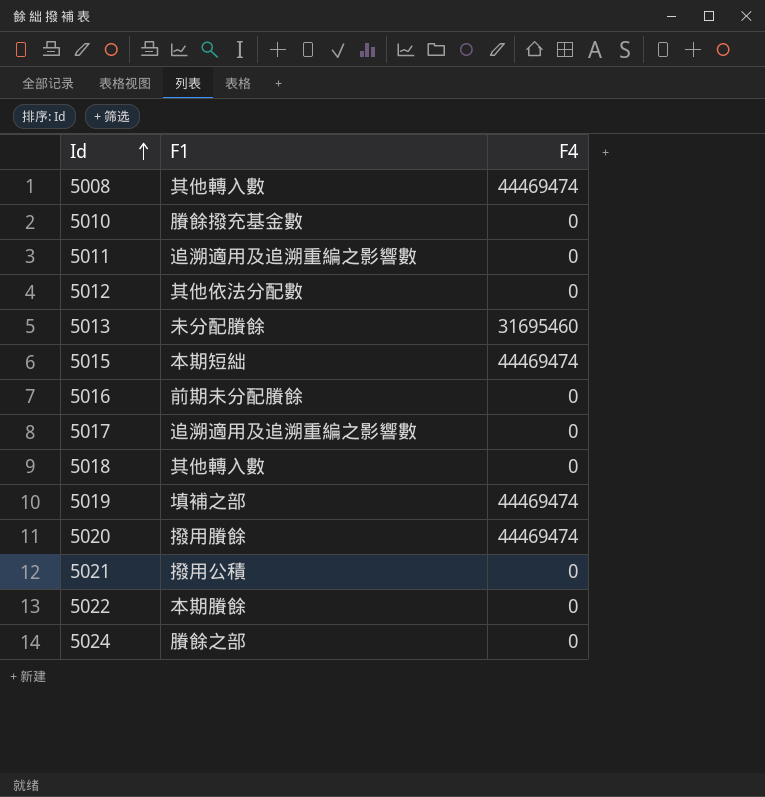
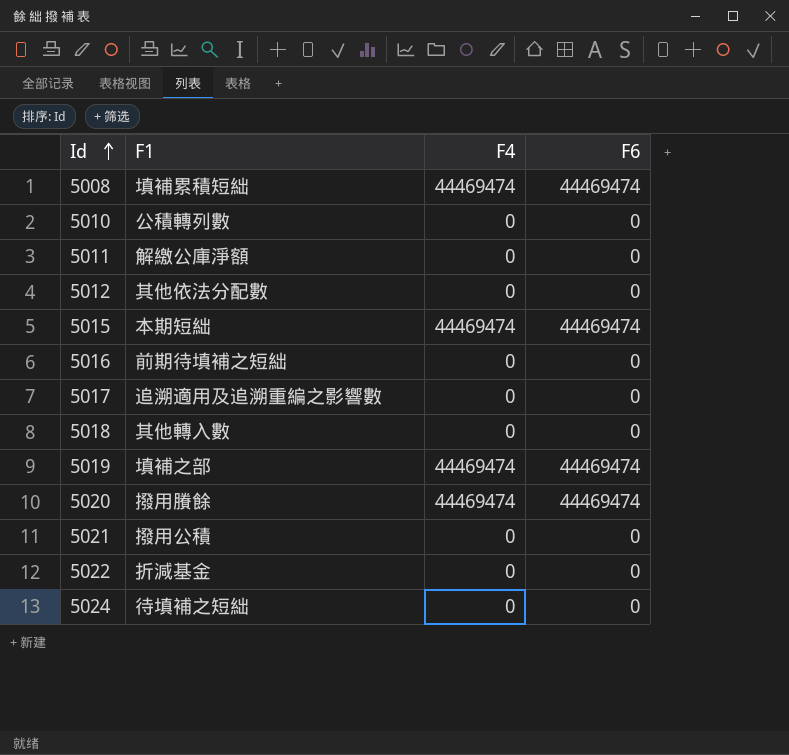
column F6 | position: none -> 4
row 5013: 未分配賸餘 | 31695460 -> none
5008 | F1: 其他轉入數 -> 填補累積短絀
5010 | F1: 賸餘撥充基金數 -> 公積轉列數
5011 | F1: 追溯適用及追溯重編之影響數 -> 解繳公庫淨額
5016 | F1: 前期未分配賸餘 -> 前期待填補之短絀
5022 | F1: 本期賸餘 -> 折減基金
5024 | F1: 賸餘之部 -> 待填補之短絀

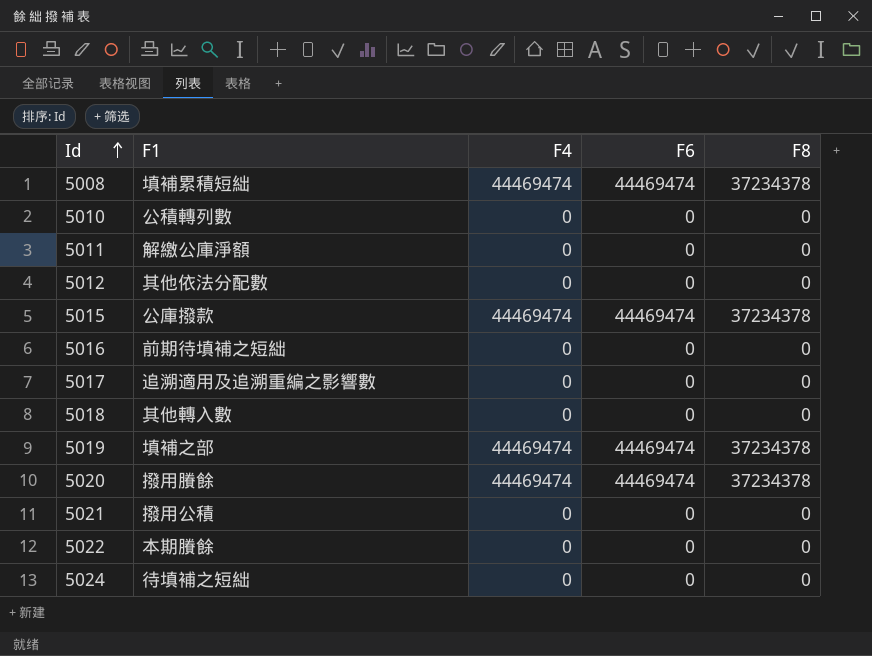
column F8 | position: none -> 5
5015 | F1: 本期短絀 -> 公庫撥款
5022 | F1: 折減基金 -> 本期賸餘

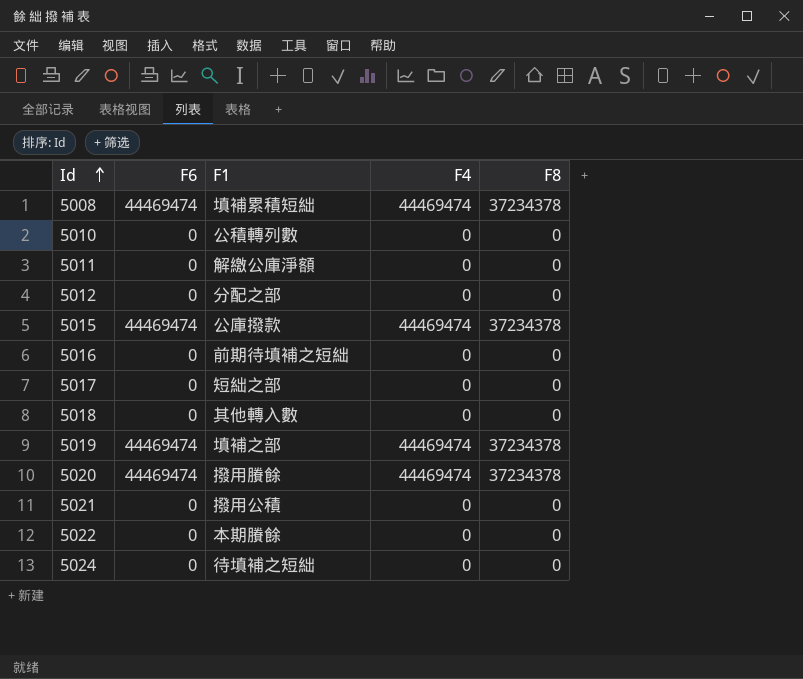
column F6 | position: 4 -> 2
5012 | F1: 其他依法分配數 -> 分配之部
5017 | F1: 追溯適用及追溯重編之影響數 -> 短絀之部

